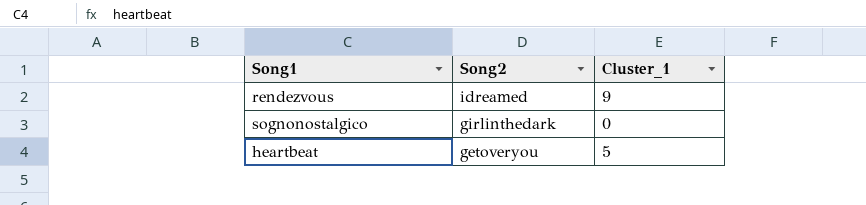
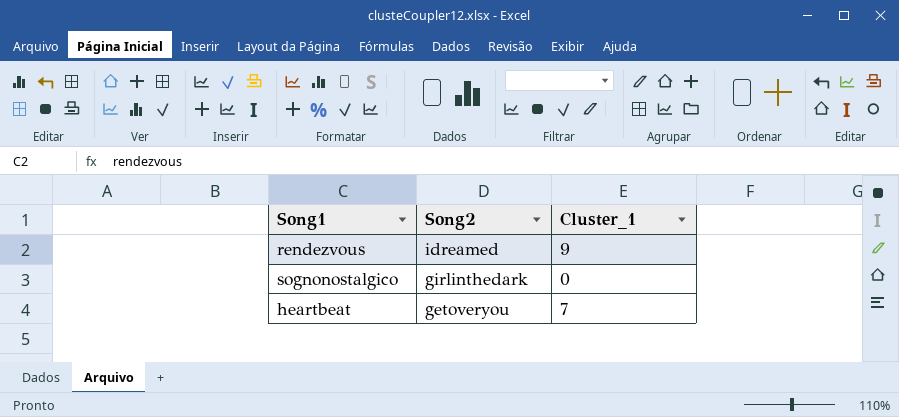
heartbeat | Cluster_1: 5 -> 7

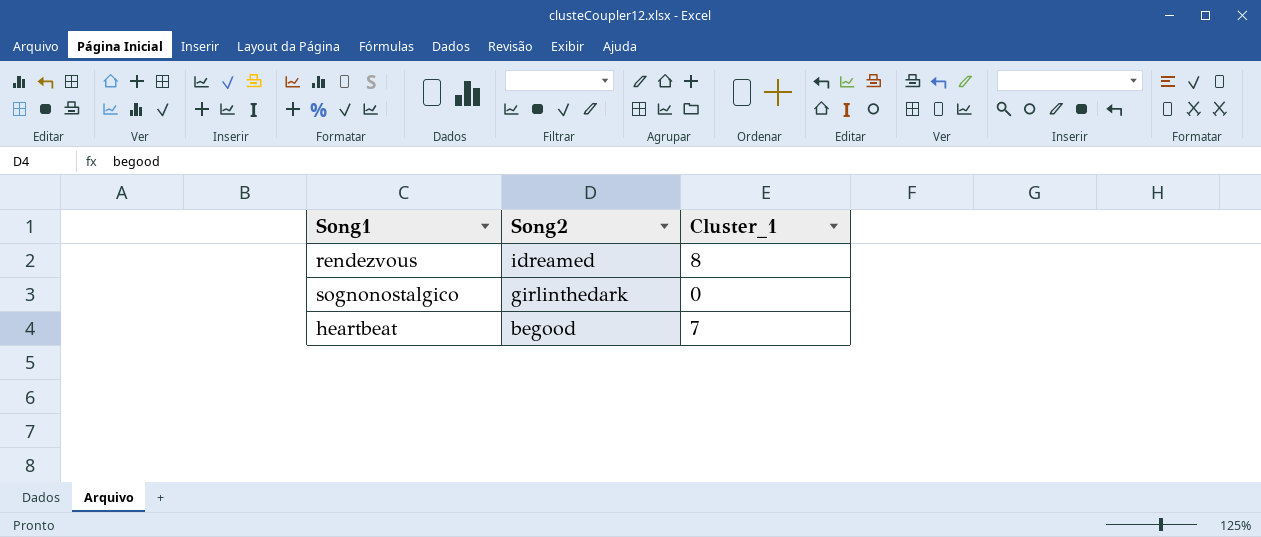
rendezvous | Cluster_1: 9 -> 8
heartbeat | Song2: getoveryou -> begood

